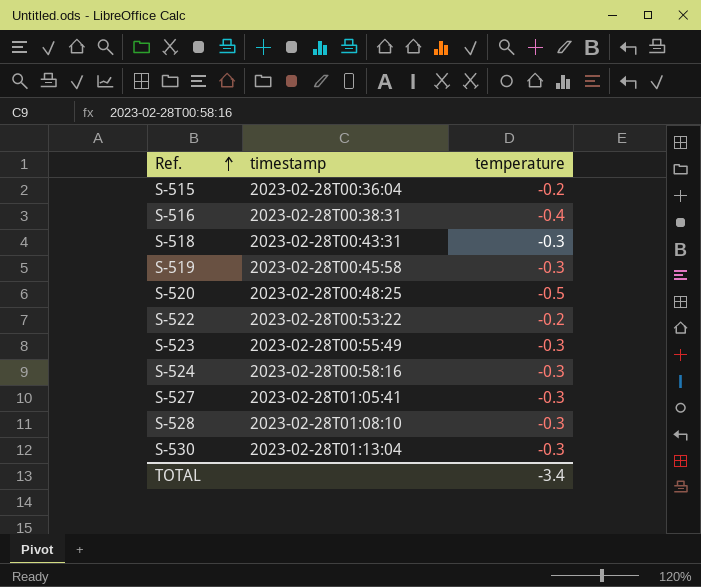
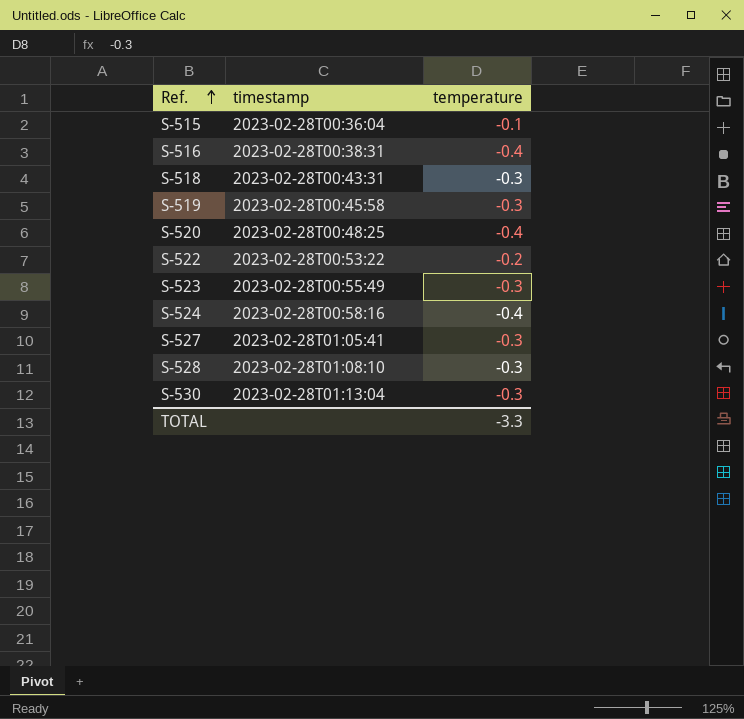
S-515 | temperature: -0.2 -> -0.1
S-520 | temperature: -0.5 -> -0.4
S-524 | temperature: -0.3 -> -0.4
TOTAL | temperature: -3.4 -> -3.3

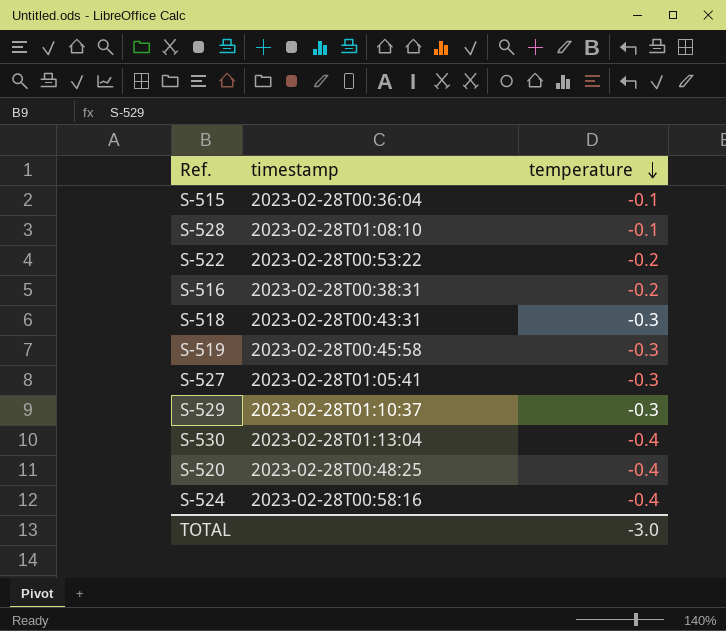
row order: Ref. ascending -> temperature descending
row S-523: 2023-02-28T00:55:49 | -0.3 -> none
S-528 | temperature: -0.3 -> -0.1
S-516 | temperature: -0.4 -> -0.2
row S-529: none -> 2023-02-28T01:10:37 | -0.3
S-530 | temperature: -0.3 -> -0.4
TOTAL | temperature: -3.3 -> -3.0

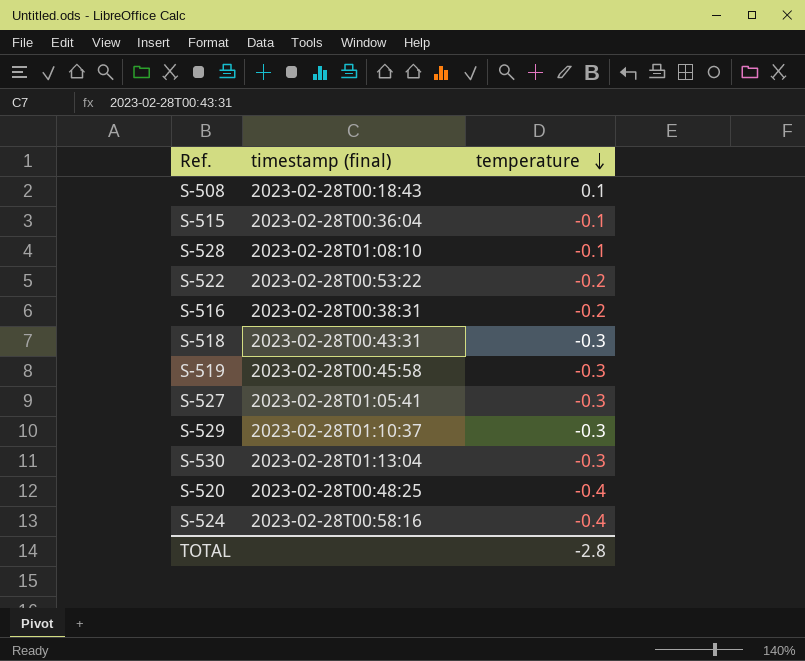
column name: timestamp -> timestamp (final)
row S-508: none -> 2023-02-28T00:18:43 | 0.1
S-530 | temperature: -0.4 -> -0.3
TOTAL | temperature: -3.0 -> -2.8

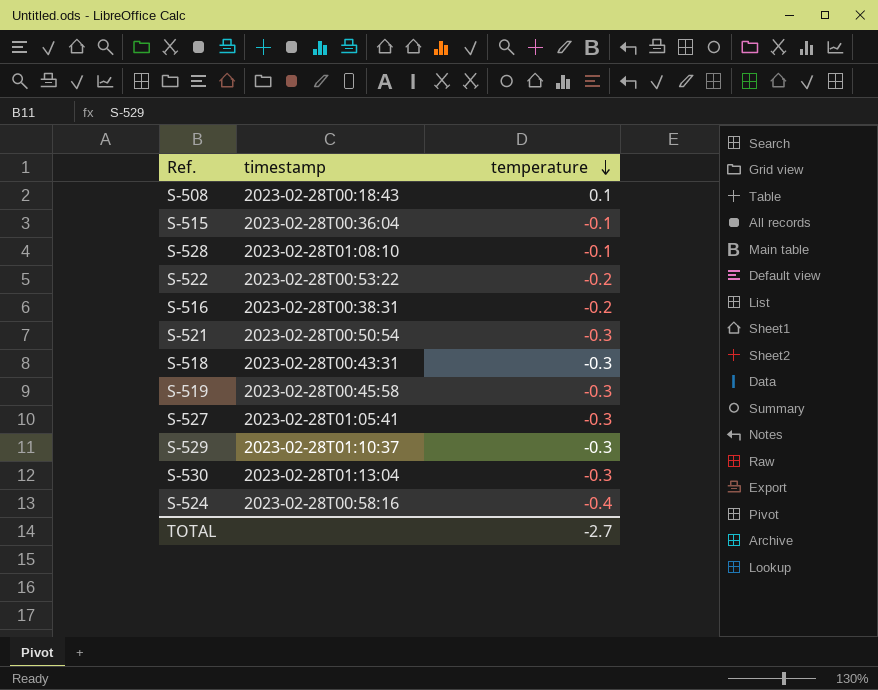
column name: timestamp (final) -> timestamp
row S-520: 2023-02-28T00:48:25 | -0.4 -> none
row S-521: none -> 2023-02-28T00:50:54 | -0.3
TOTAL | temperature: -2.8 -> -2.7

